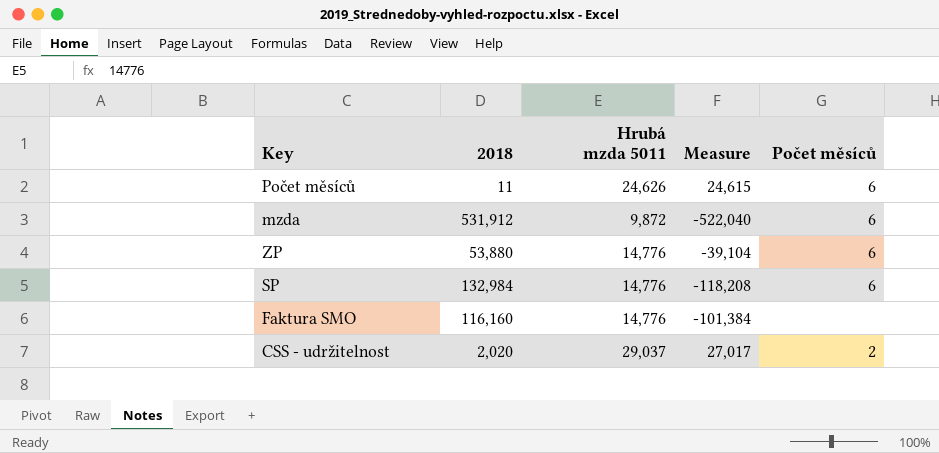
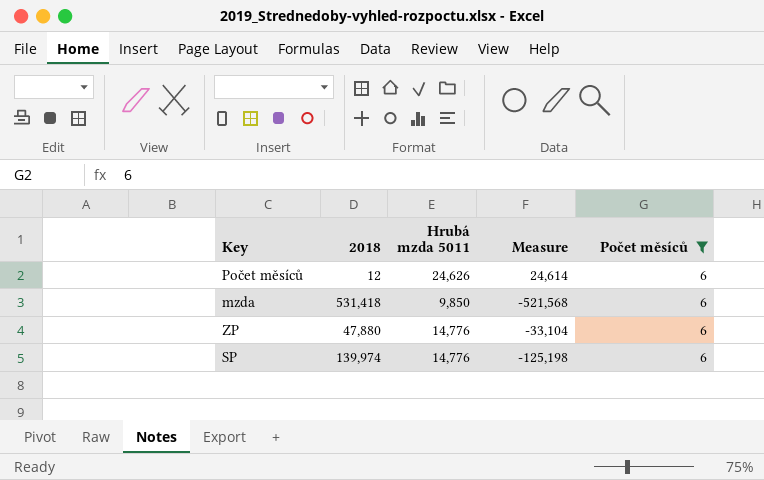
filter: none -> Počet měsíců = 6
Počet měsíců | 2018: 11 -> 12
Počet měsíců | Measure: 24,615 -> 24,614
mzda | 2018: 531,912 -> 531,418
mzda | Hrubá mzda 5011: 9,872 -> 9,850
mzda | Measure: -522,040 -> -521,568
ZP | 2018: 53,880 -> 47,880
ZP | Measure: -39,104 -> -33,104
SP | 2018: 132,984 -> 139,974
SP | Measure: -118,208 -> -125,198

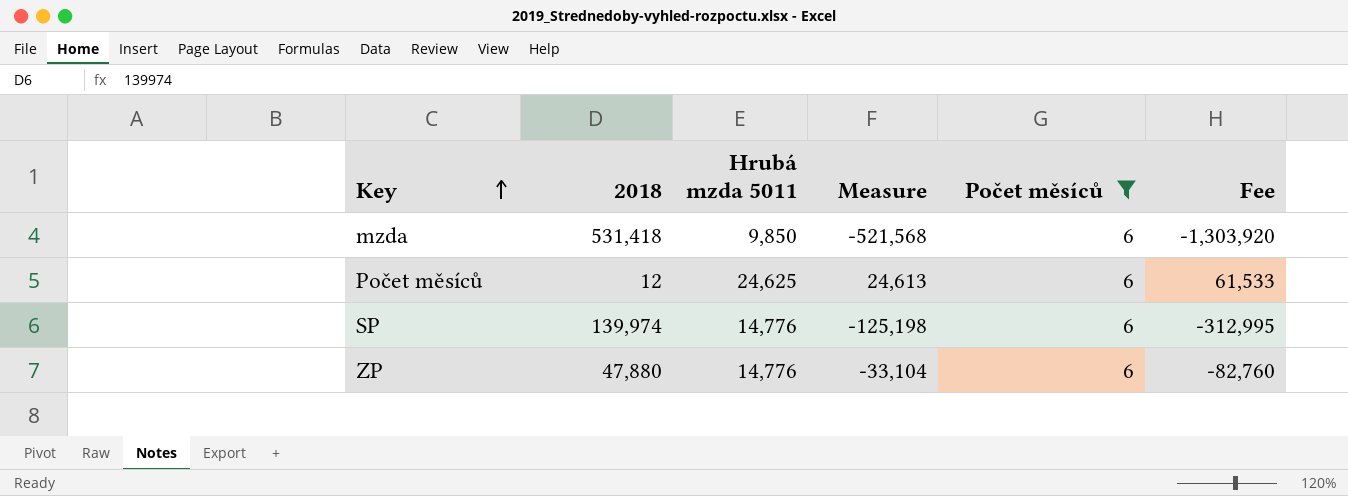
row order: none -> Key ascending
column Fee | formula: none -> [Measure] * 2.5
Počet měsíců | Hrubá mzda 5011: 24,626 -> 24,625
Počet měsíců | Measure: 24,614 -> 24,613

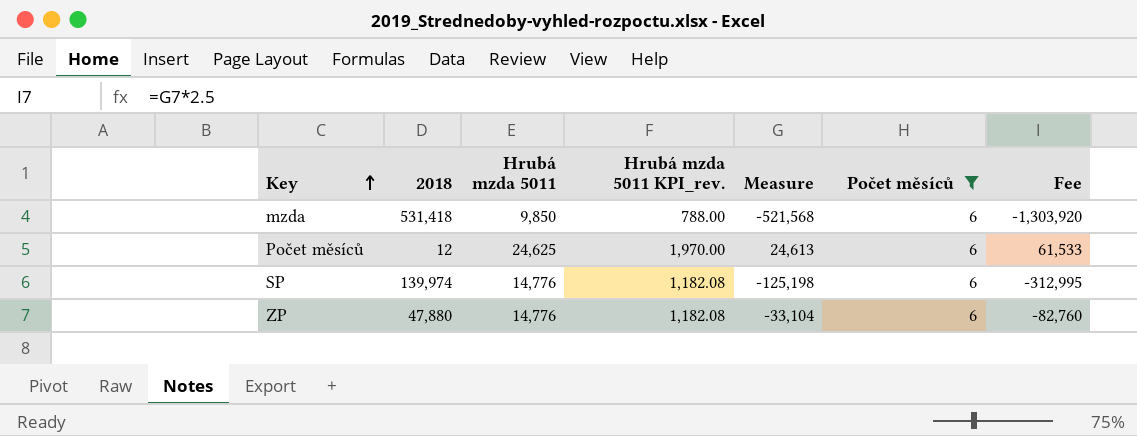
column Hrubá mzda 5011 KPI_rev. | formula: none -> [Hrubá mzda 5011] * 0.08

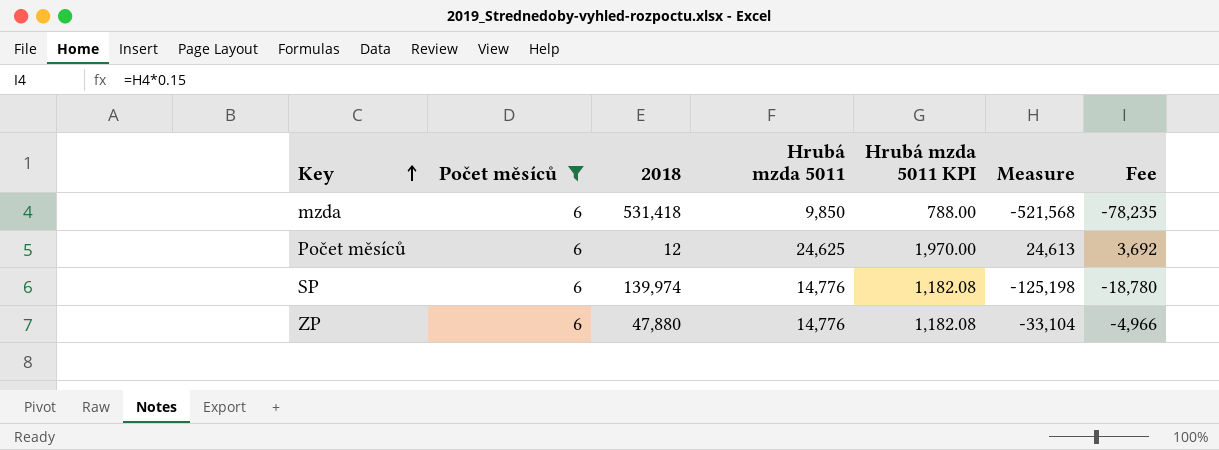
column Počet měsíců | position: 6 -> 2
column name: Hrubá mzda 5011 KPI_rev. -> Hrubá mzda 5011 KPI
column Fee | formula: [Measure] * 2.5 -> [Measure] * 0.15

